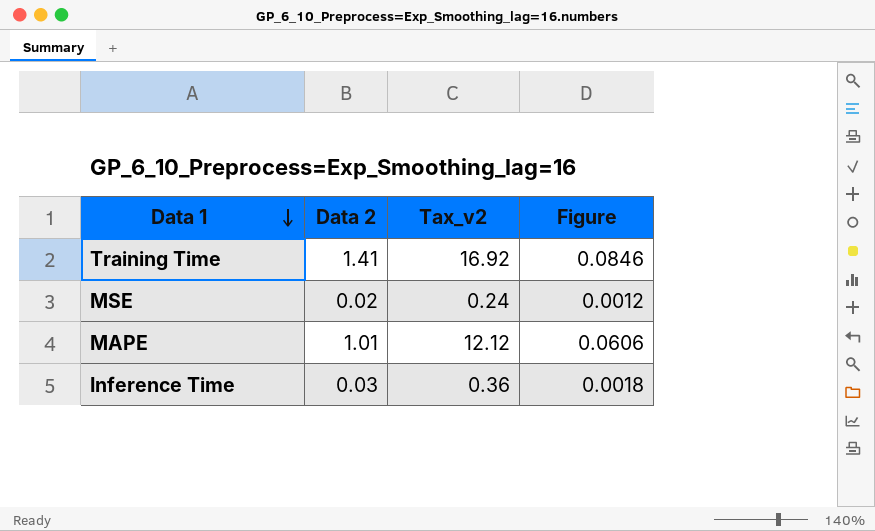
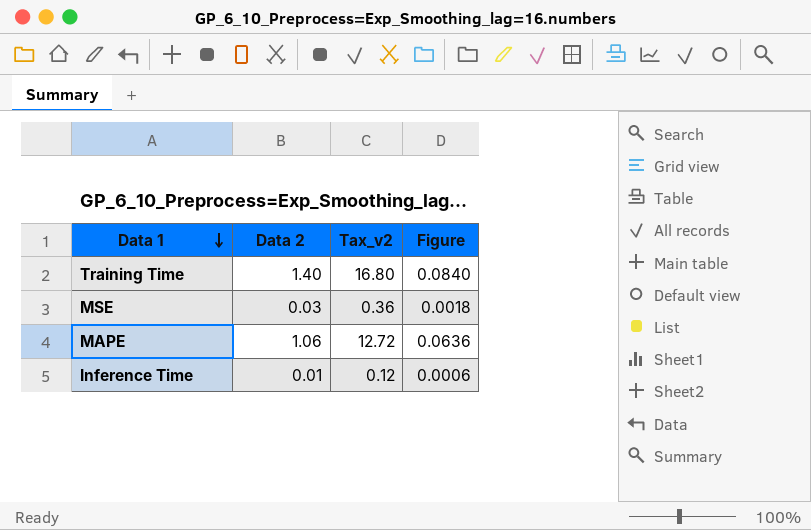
Training Time | Data 2: 1.41 -> 1.40
Training Time | Tax_v2: 16.92 -> 16.80
Training Time | Figure: 0.0846 -> 0.0840
MSE | Data 2: 0.02 -> 0.03
MSE | Tax_v2: 0.24 -> 0.36
MSE | Figure: 0.0012 -> 0.0018
MAPE | Data 2: 1.01 -> 1.06
MAPE | Tax_v2: 12.12 -> 12.72
MAPE | Figure: 0.0606 -> 0.0636
Inference Time | Data 2: 0.03 -> 0.01
Inference Time | Tax_v2: 0.36 -> 0.12
Inference Time | Figure: 0.0018 -> 0.0006

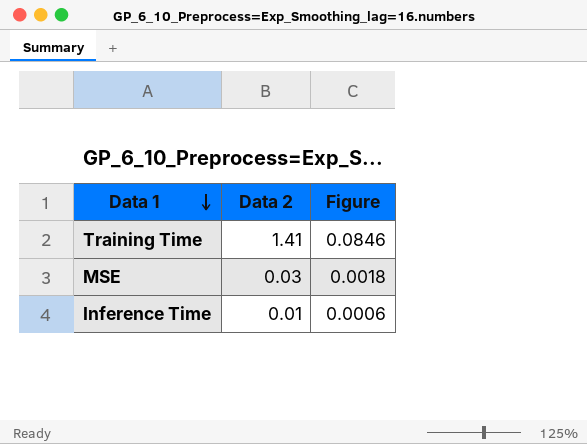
column Tax_v2 | formula: [Data 2] * 12 -> none
row MAPE: 1.06 | 12.72 | 0.0636 -> none
Training Time | Data 2: 1.40 -> 1.41
Training Time | Figure: 0.0840 -> 0.0846

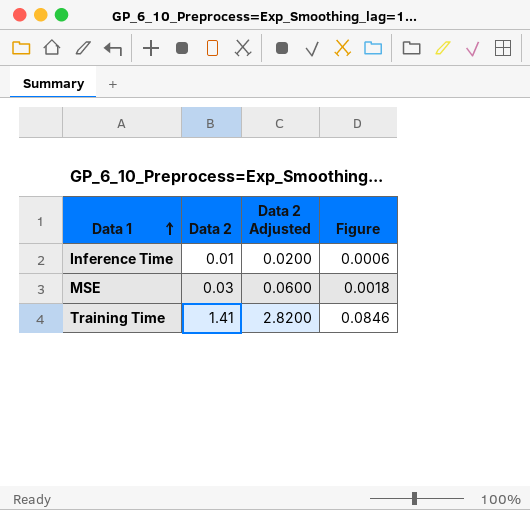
row order: Data 1 descending -> Data 1 ascending
column Data 2 Adjusted | formula: none -> [Data 2] * 2

